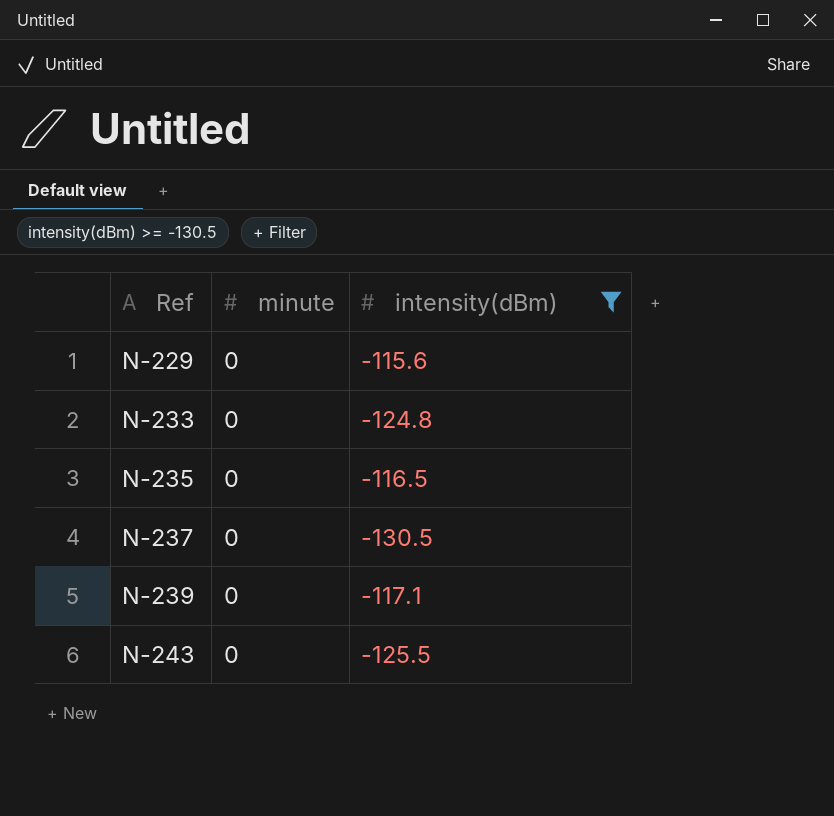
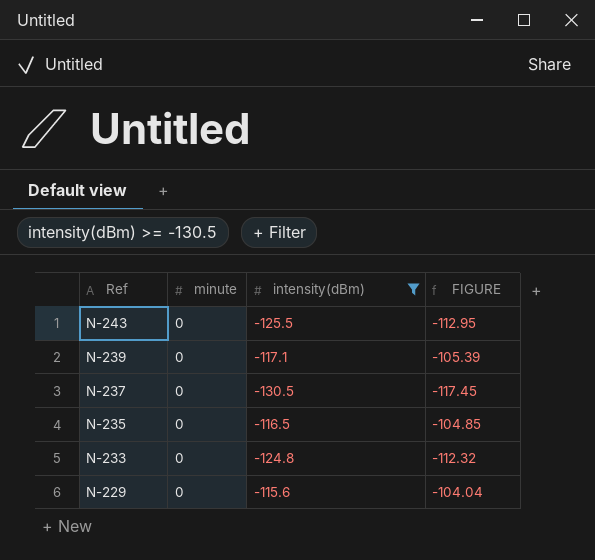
row order: Ref ascending -> Ref descending
column FIGURE | formula: none -> [intensity(dBm)] * 0.9

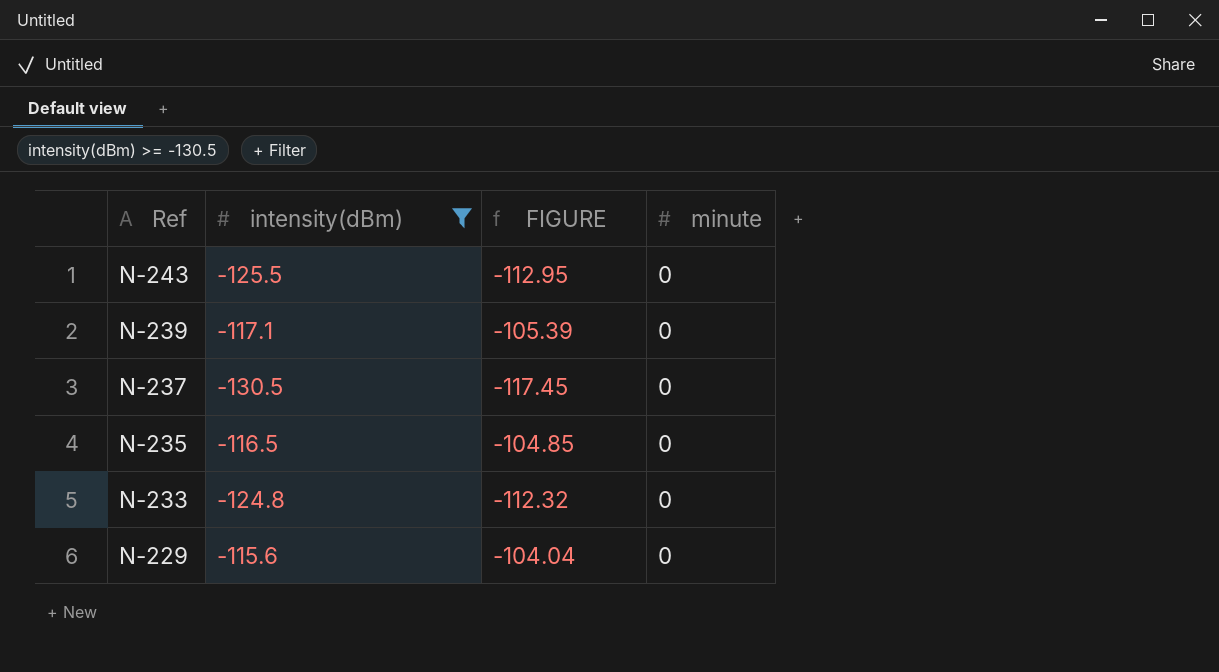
column minute | position: 2 -> 4

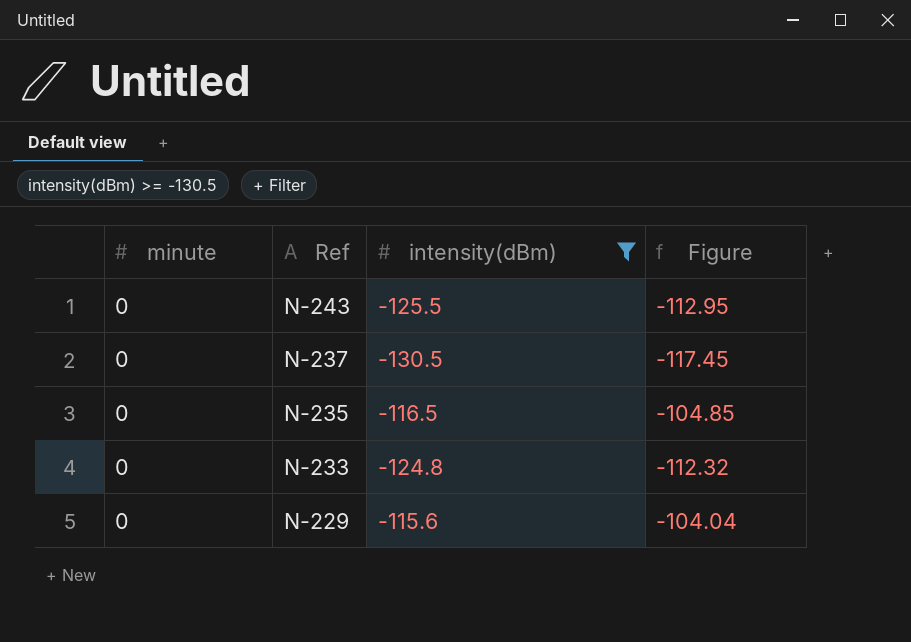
column minute | position: 4 -> 1
column name: FIGURE -> Figure
row N-239: -117.1 | -105.39 | 0 -> none

